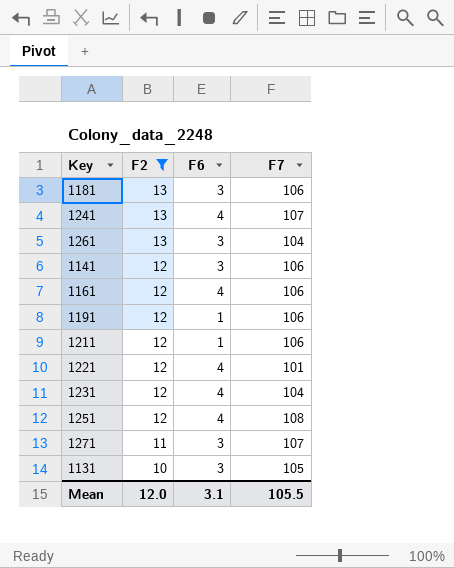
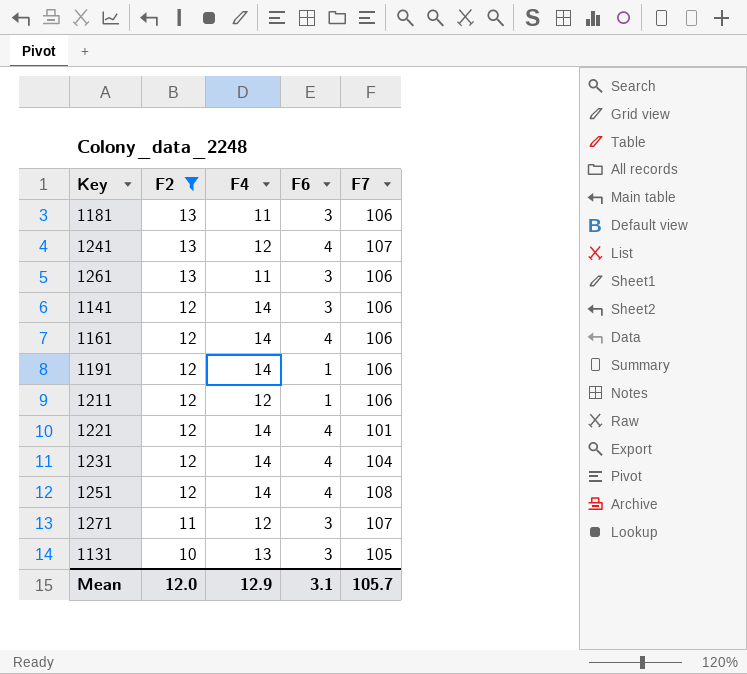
column F4 | position: none -> 3
1261 | F7: 104 -> 106
Mean | F7: 105.5 -> 105.7

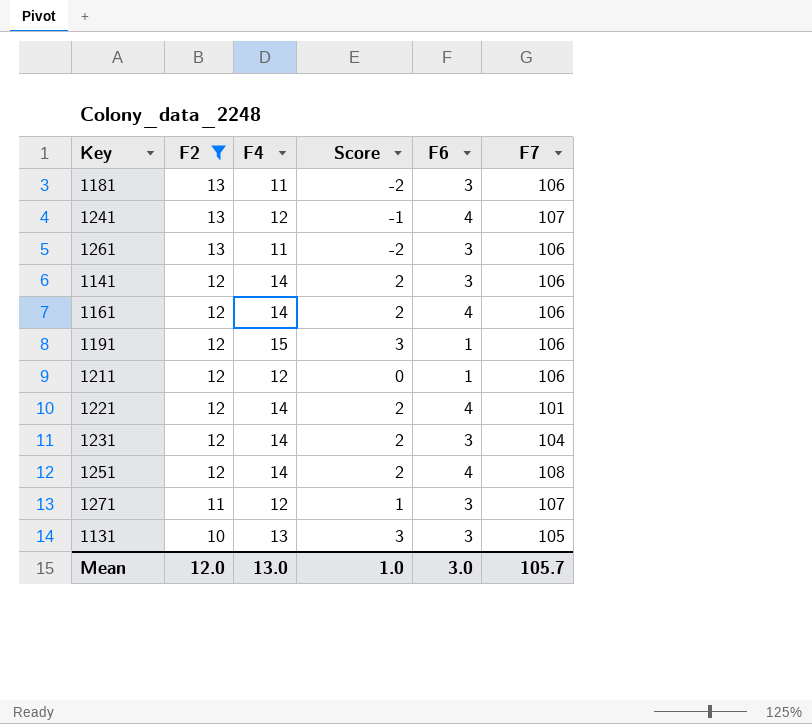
column Score | formula: none -> [F4] - [F2]
1191 | F4: 14 -> 15
1231 | F6: 4 -> 3
Mean | F4: 12.9 -> 13.0
Mean | F6: 3.1 -> 3.0

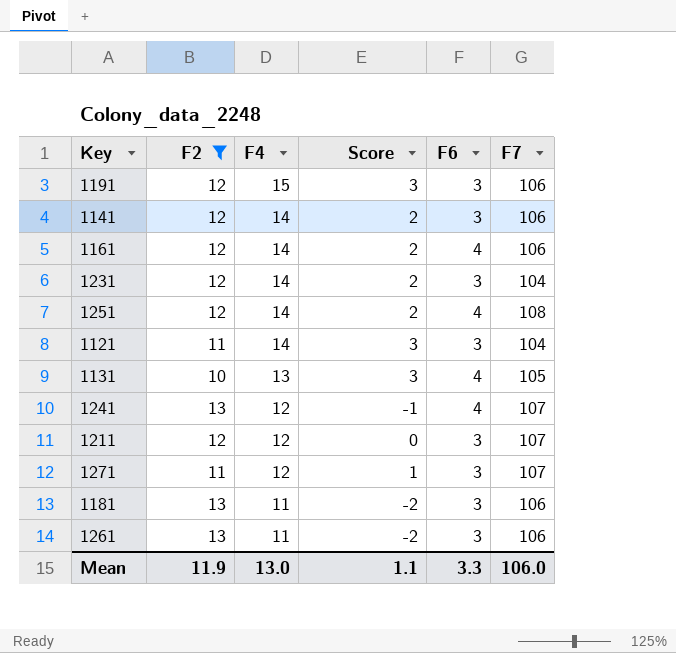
row order: F2 descending -> F4 descending
row 1221: 12 | 14 | 2 | 4 | 101 -> none
1191 | F6: 1 -> 3
row 1121: none -> 11 | 14 | 3 | 3 | 104
1131 | F6: 3 -> 4
1211 | F6: 1 -> 3
1211 | F7: 106 -> 107
Mean | F2: 12.0 -> 11.9
Mean | Score: 1.0 -> 1.1
Mean | F6: 3.0 -> 3.3
Mean | F7: 105.7 -> 106.0

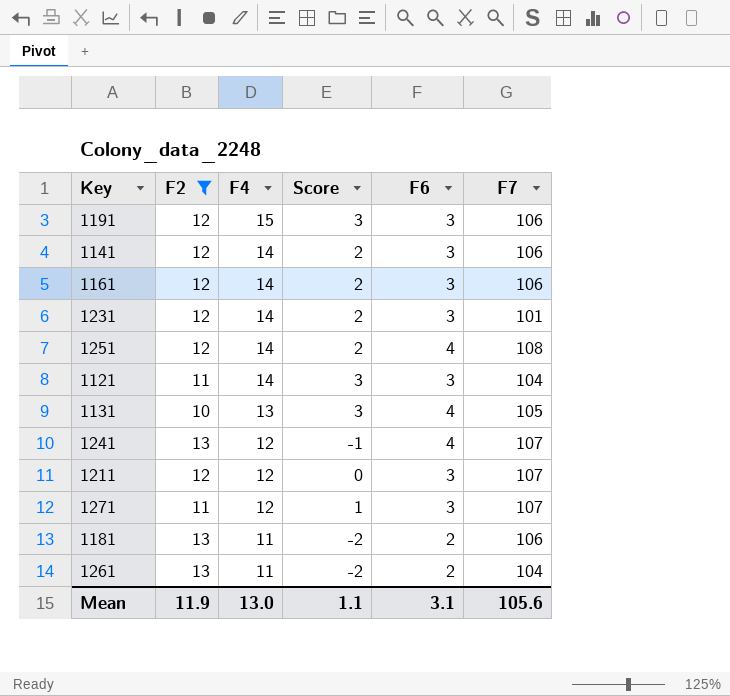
1161 | F6: 4 -> 3
1231 | F7: 104 -> 101
1181 | F6: 3 -> 2
1261 | F6: 3 -> 2
1261 | F7: 106 -> 104
Mean | F6: 3.3 -> 3.1
Mean | F7: 106.0 -> 105.6

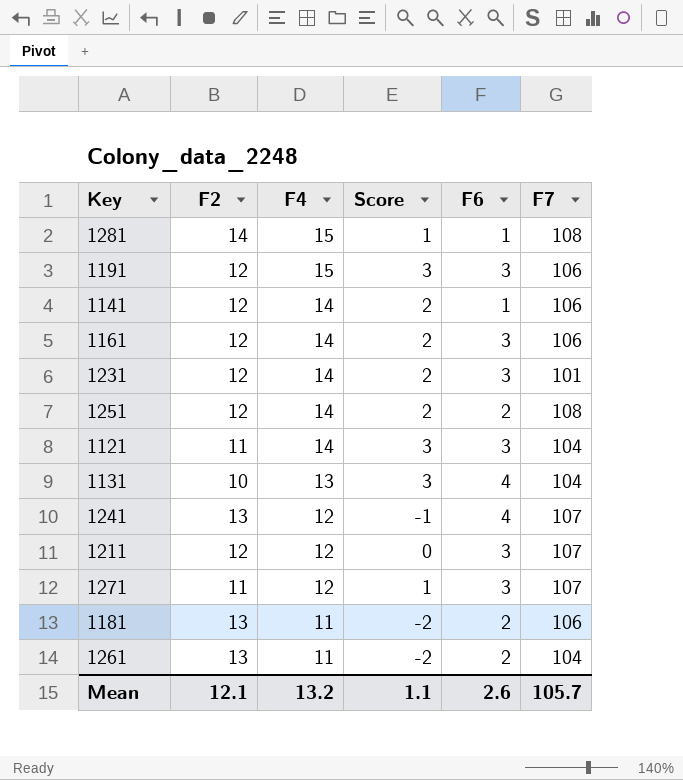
filter: F2 != 14 -> none
1141 | F6: 3 -> 1
1251 | F6: 4 -> 2
1131 | F7: 105 -> 104
Mean | F2: 11.9 -> 12.1
Mean | F4: 13.0 -> 13.2
Mean | F6: 3.1 -> 2.6
Mean | F7: 105.6 -> 105.7

